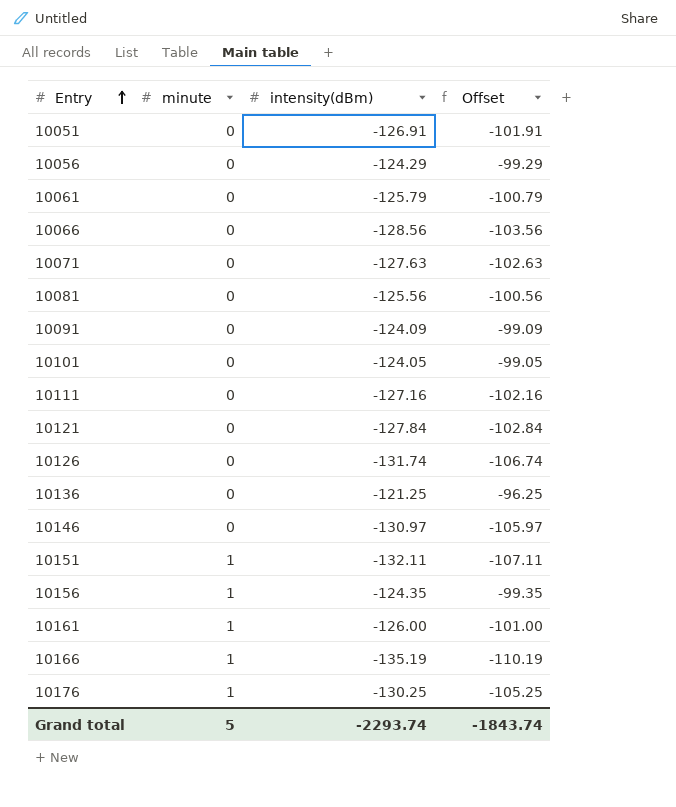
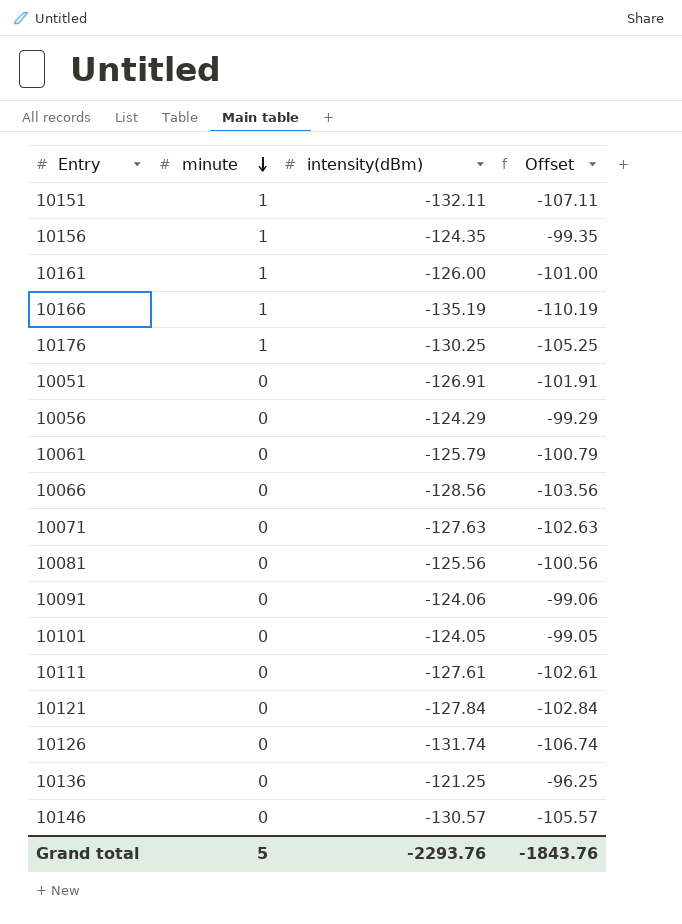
row order: Entry ascending -> minute descending
10091 | intensity(dBm): -124.09 -> -124.06
10091 | Offset: -99.09 -> -99.06
10111 | intensity(dBm): -127.16 -> -127.61
10111 | Offset: -102.16 -> -102.61
10146 | intensity(dBm): -130.97 -> -130.57
10146 | Offset: -105.97 -> -105.57
Grand total | intensity(dBm): -2293.74 -> -2293.76
Grand total | Offset: -1843.74 -> -1843.76

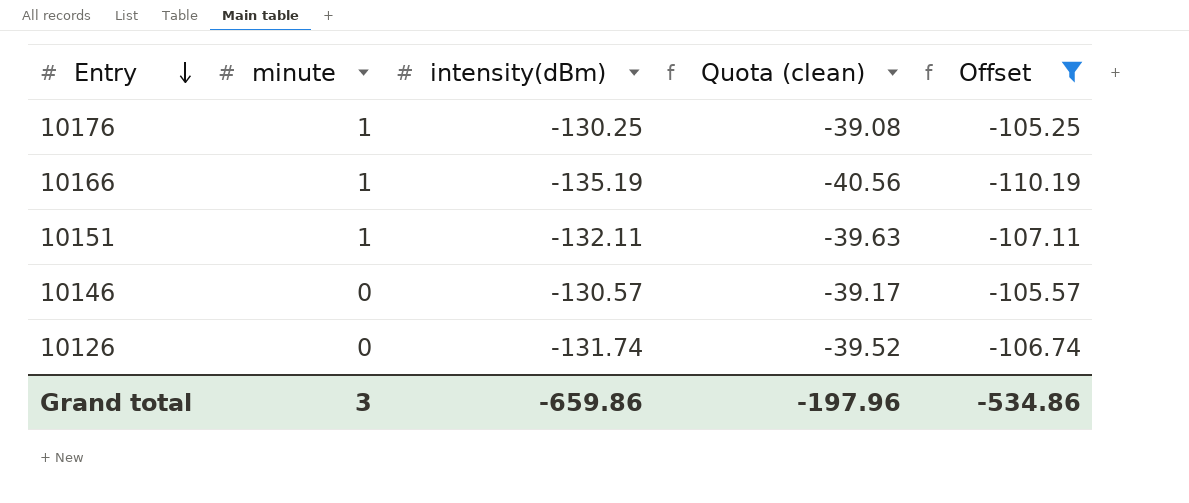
filter: none -> Offset <= -105.25
row order: minute descending -> Entry descending
column Quota (clean) | formula: none -> [intensity(dBm)] * 0.3
Grand total | minute: 5 -> 3
Grand total | intensity(dBm): -2293.76 -> -659.86
Grand total | Offset: -1843.76 -> -534.86

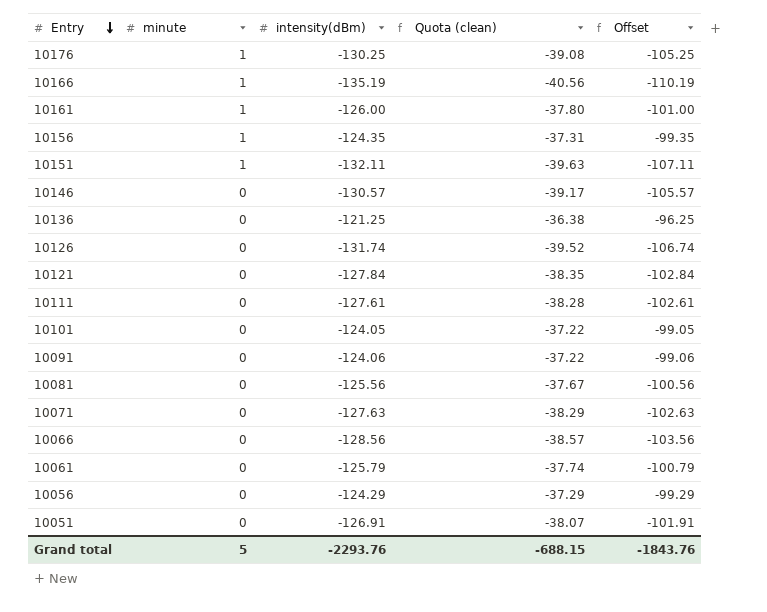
filter: Offset <= -105.25 -> none
Grand total | minute: 3 -> 5
Grand total | intensity(dBm): -659.86 -> -2293.76
Grand total | Quota (clean): -197.96 -> -688.15
Grand total | Offset: -534.86 -> -1843.76

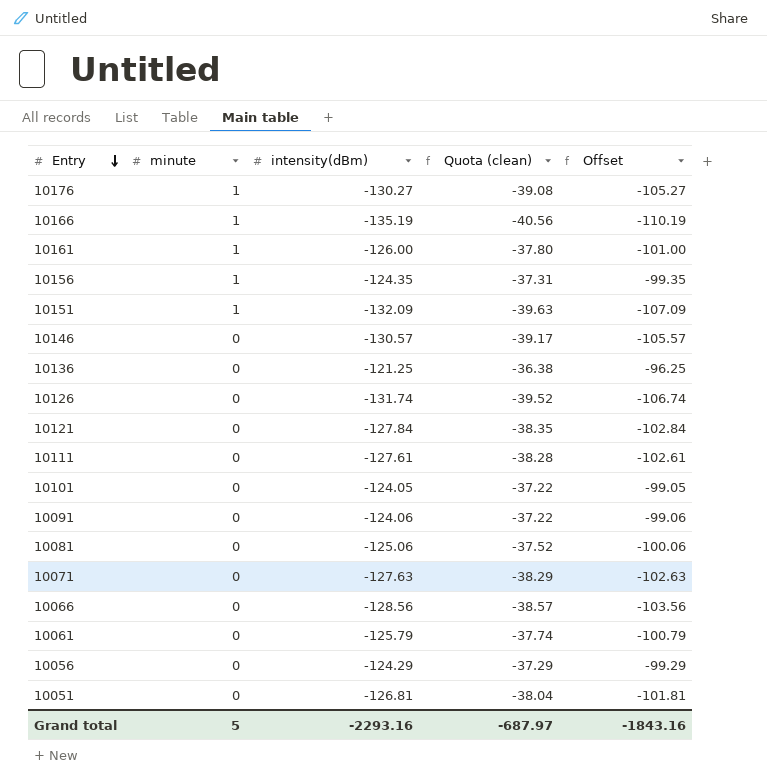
10176 | intensity(dBm): -130.25 -> -130.27
10176 | Offset: -105.25 -> -105.27
10151 | intensity(dBm): -132.11 -> -132.09
10151 | Offset: -107.11 -> -107.09
10081 | intensity(dBm): -125.56 -> -125.06
10081 | Quota (clean): -37.67 -> -37.52
10081 | Offset: -100.56 -> -100.06
10051 | intensity(dBm): -126.91 -> -126.81
10051 | Quota (clean): -38.07 -> -38.04
10051 | Offset: -101.91 -> -101.81
Grand total | intensity(dBm): -2293.76 -> -2293.16
Grand total | Quota (clean): -688.15 -> -687.97
Grand total | Offset: -1843.76 -> -1843.16

